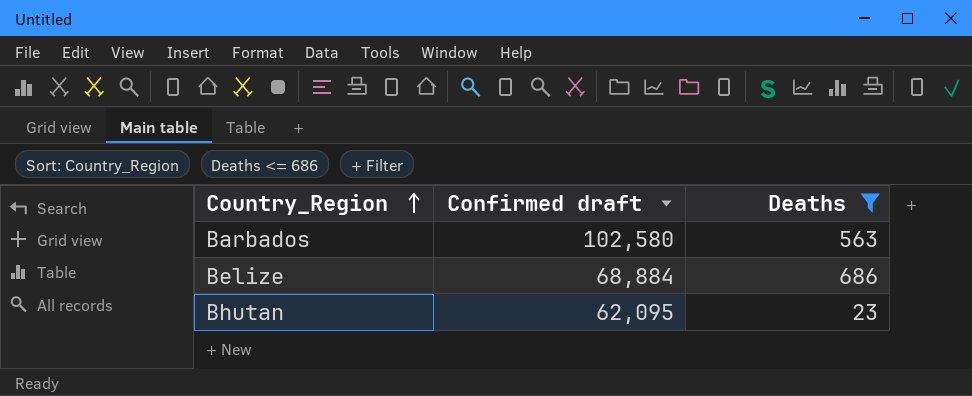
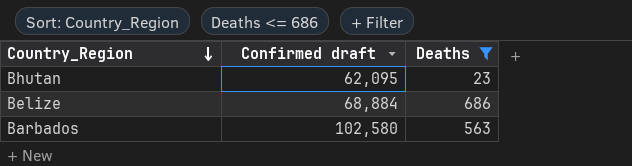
row order: Country_Region ascending -> Country_Region descending

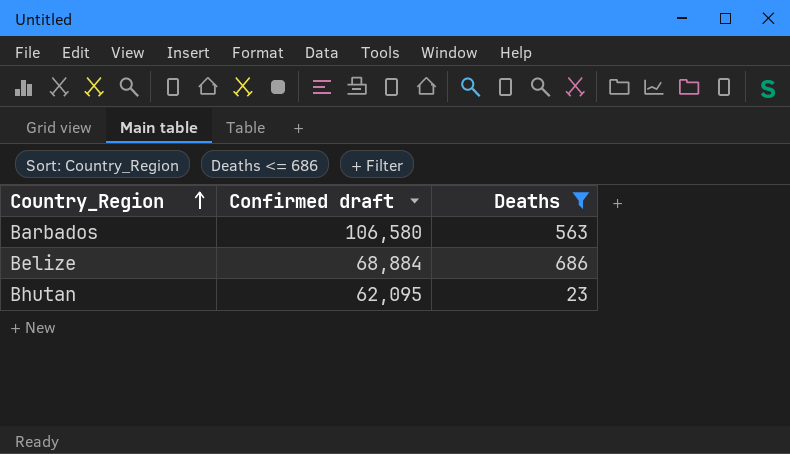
row order: Country_Region descending -> Country_Region ascending
Barbados | Confirmed draft: 102,580 -> 106,580

